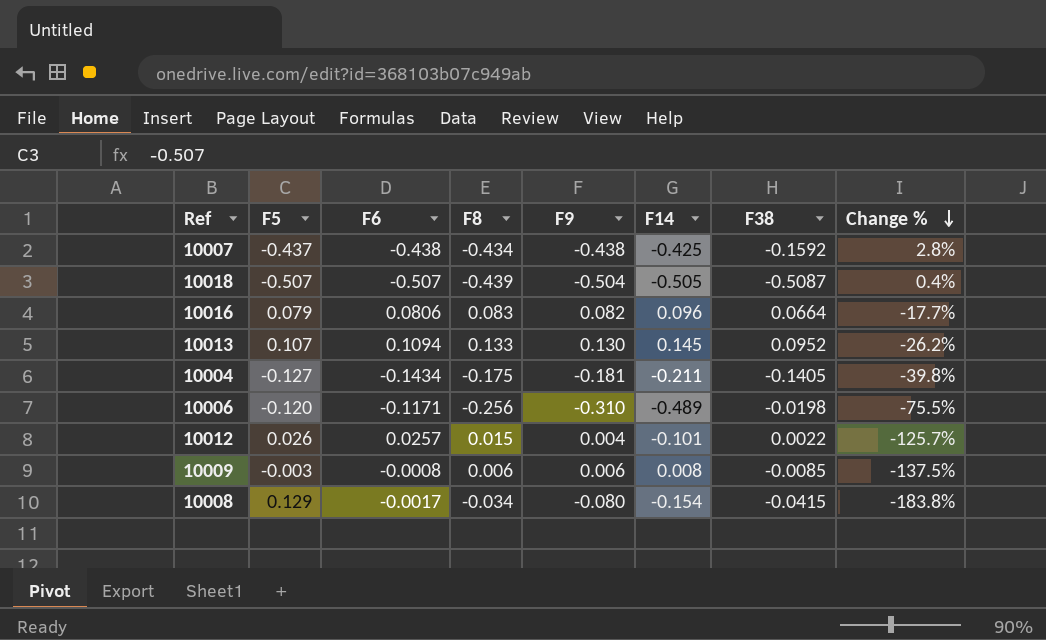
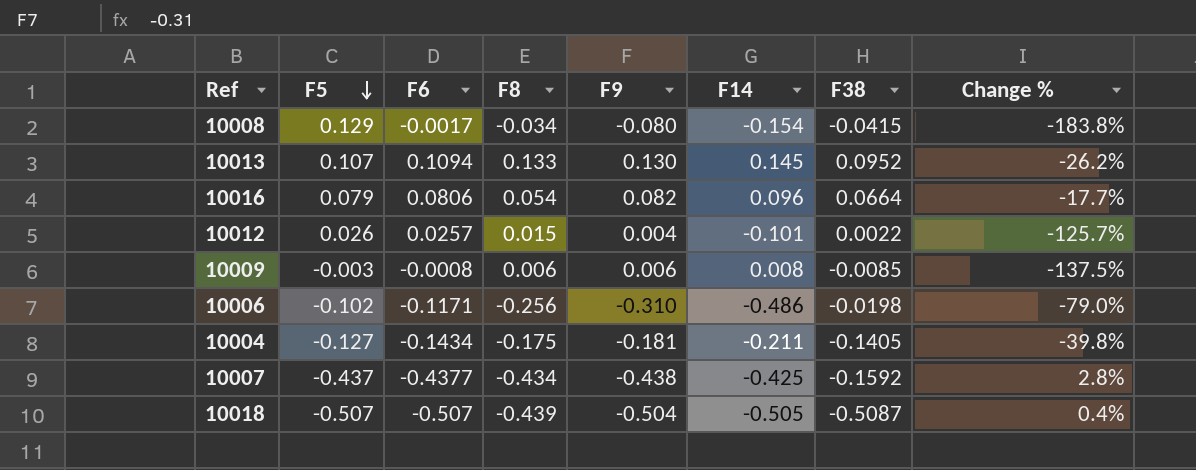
row order: Change % descending -> F5 descending
10016 | F8: 0.083 -> 0.054
10006 | F5: -0.120 -> -0.102
10006 | F14: -0.489 -> -0.486
10006 | Change %: -75.5% -> -79.0%
10007 | F6: -0.438 -> -0.4377

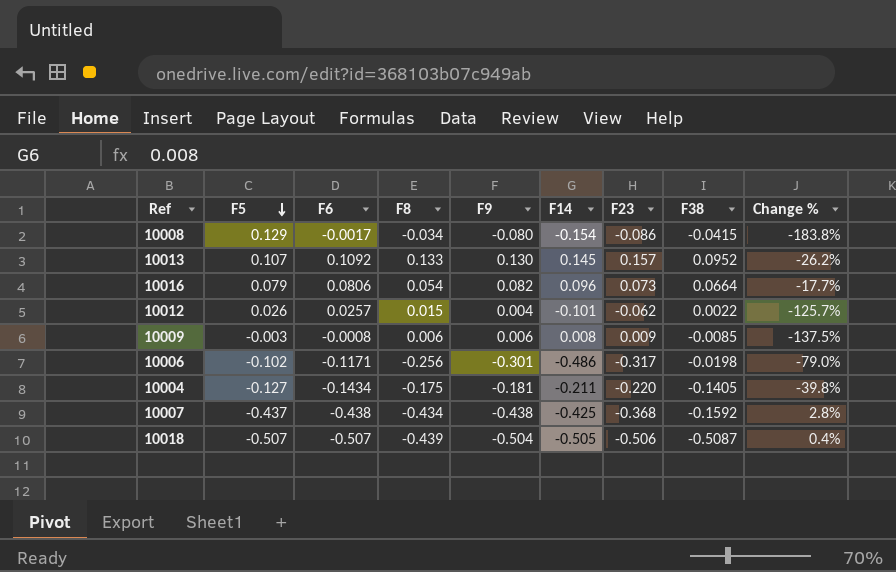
column F23 | position: none -> 7
10013 | F6: 0.1094 -> 0.1092
10006 | F9: -0.310 -> -0.301
10007 | F6: -0.4377 -> -0.438

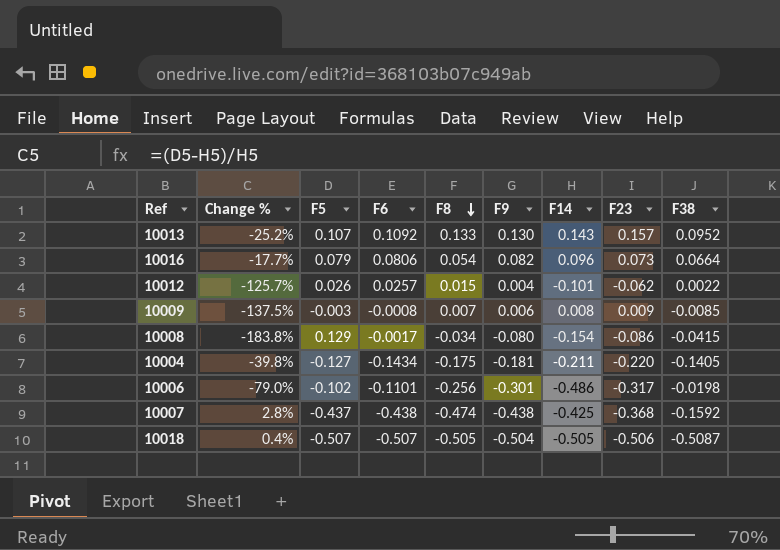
row order: F5 descending -> F8 descending
column Change % | position: 9 -> 2
10013 | Change %: -26.2% -> -25.2%
10013 | F14: 0.145 -> 0.143
10009 | F8: 0.006 -> 0.007
10006 | F6: -0.1171 -> -0.1101
10007 | F8: -0.434 -> -0.474
10018 | F8: -0.439 -> -0.505

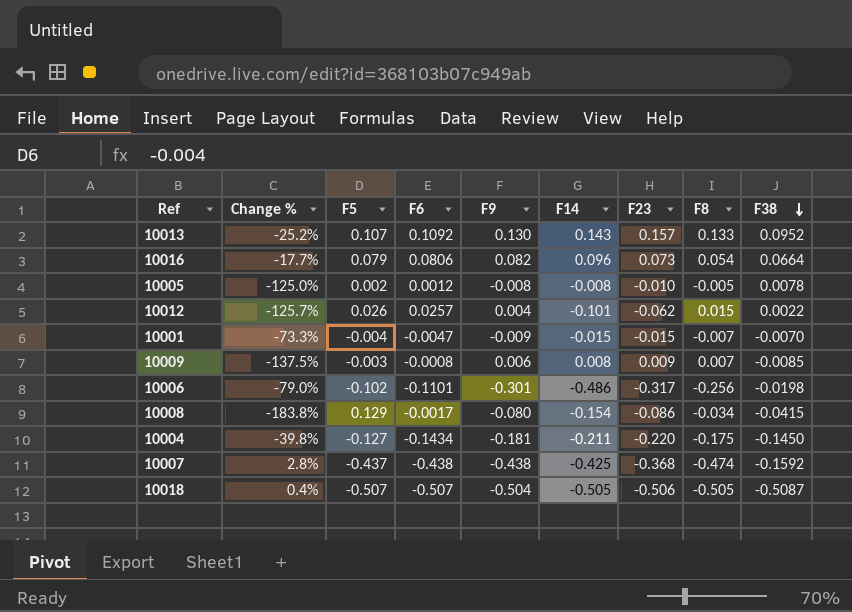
row order: F8 descending -> F38 descending
column F8 | position: 5 -> 8
row 10005: none -> -125.0% | 0.002 | 0.0012 | -0.008 | -0.008 | -0.010 | -0.005 | 0.0078
row 10001: none -> -73.3% | -0.004 | -0.0047 | -0.009 | -0.015 | -0.015 | -0.007 | -0.0070
10004 | F38: -0.1405 -> -0.1450

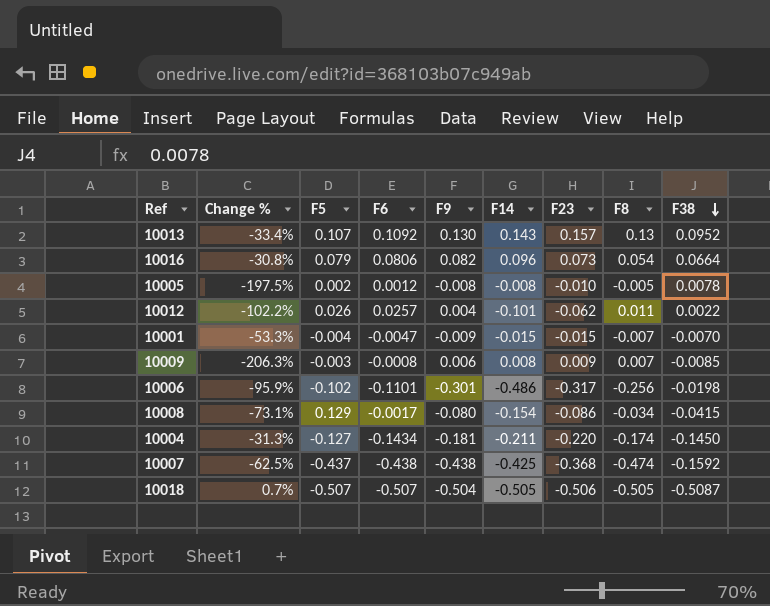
column Change % | formula: ([F5] - [F14]) / [F14] -> ([F38] - [F14]) / [F14]
10013 | F8: 0.133 -> 0.13
10012 | F8: 0.015 -> 0.011
10004 | F8: -0.175 -> -0.174

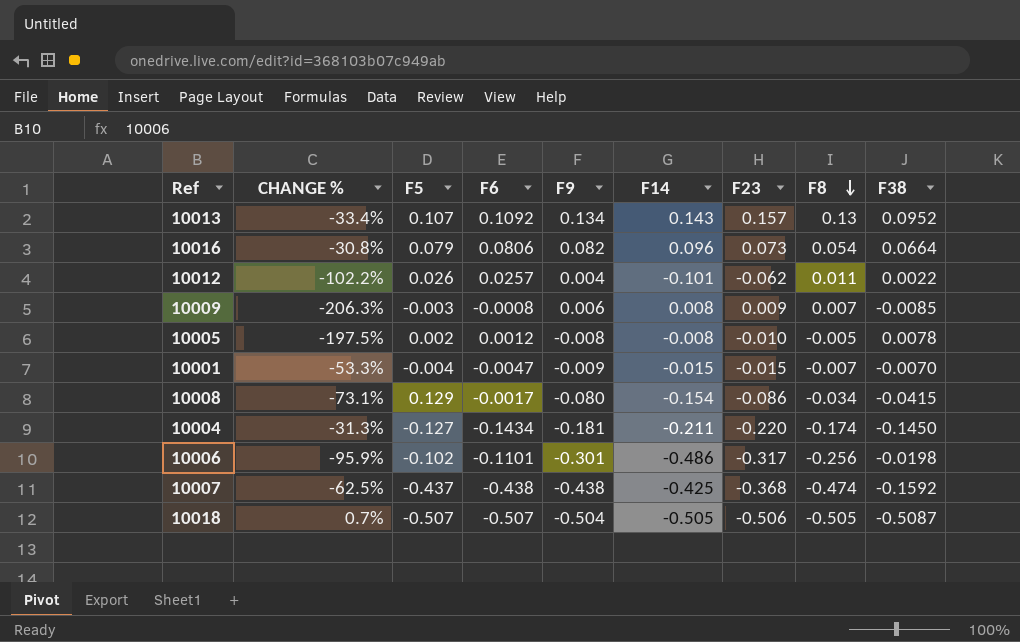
row order: F38 descending -> F8 descending
column name: Change % -> CHANGE %
10013 | F9: 0.130 -> 0.134

